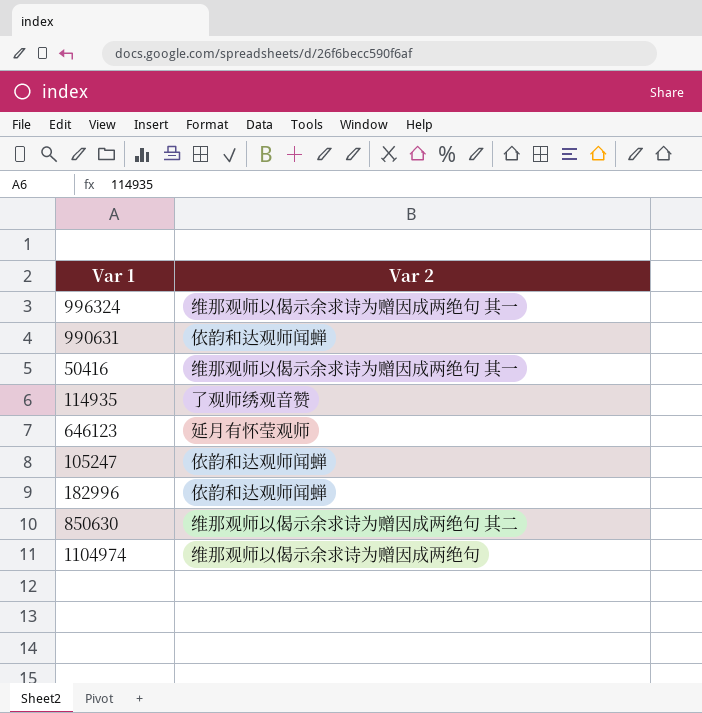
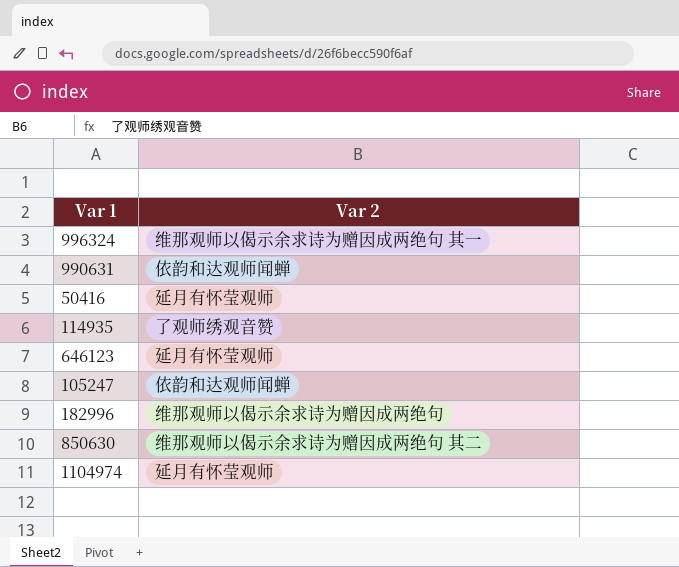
50416 | Var 2: 维那观师以偈示余求诗为赠因成两绝句 其一 -> 延月有怀莹观师
182996 | Var 2: 依韵和达观师闻蝉 -> 维那观师以偈示余求诗为赠因成两绝句
1104974 | Var 2: 维那观师以偈示余求诗为赠因成两绝句 -> 延月有怀莹观师

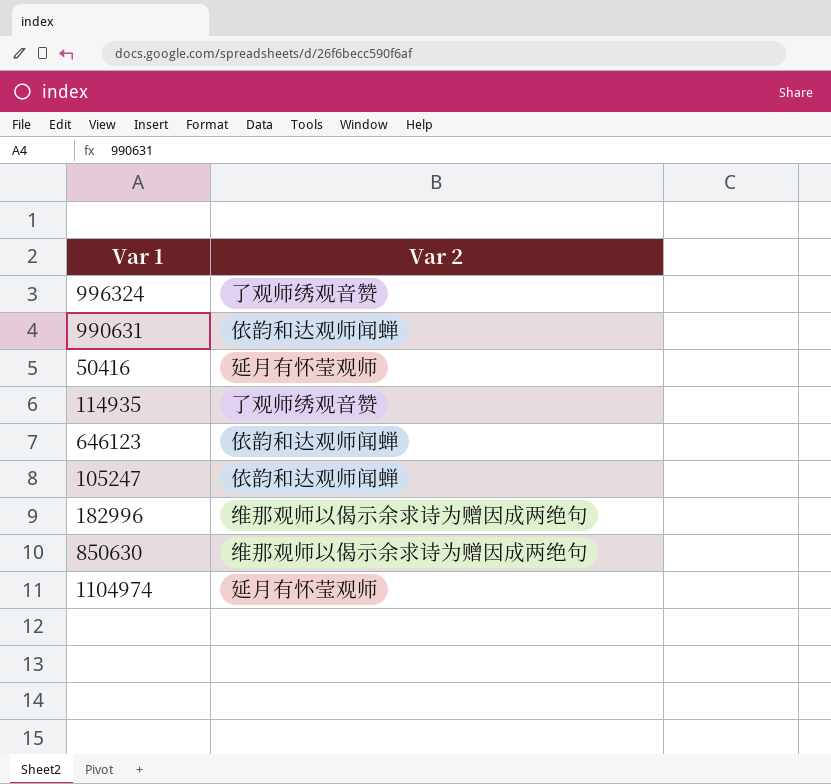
996324 | Var 2: 维那观师以偈示余求诗为赠因成两绝句 其一 -> 了观师绣观音赞
646123 | Var 2: 延月有怀莹观师 -> 依韵和达观师闻蝉
850630 | Var 2: 维那观师以偈示余求诗为赠因成两绝句 其二 -> 维那观师以偈示余求诗为赠因成两绝句

